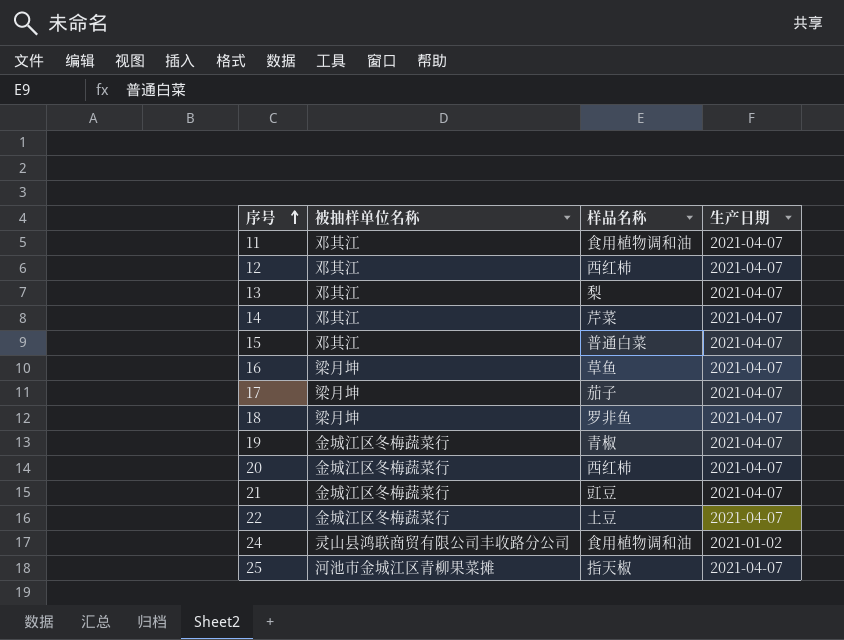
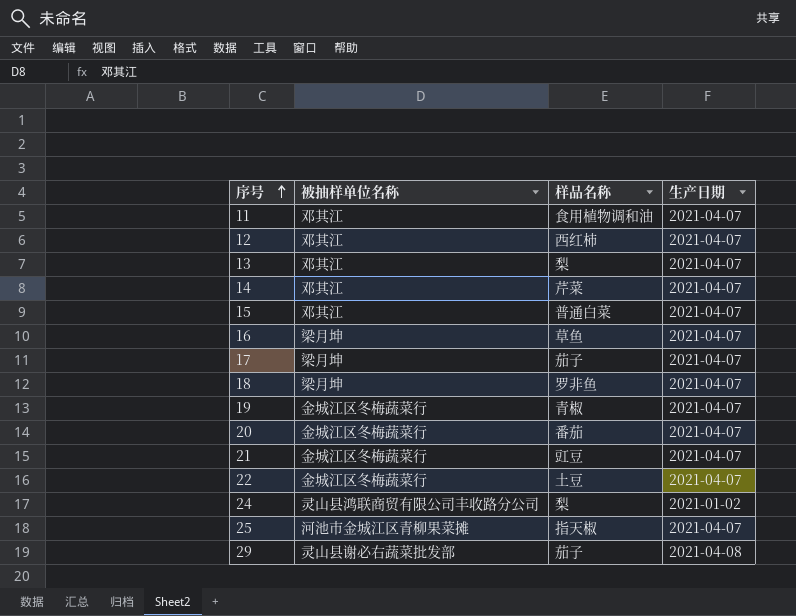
20 | 样品名称: 西红柿 -> 番茄
24 | 样品名称: 食用植物调和油 -> 梨
row 29: none -> 灵山县谢必右蔬菜批发部 | 茄子 | 2021-04-08

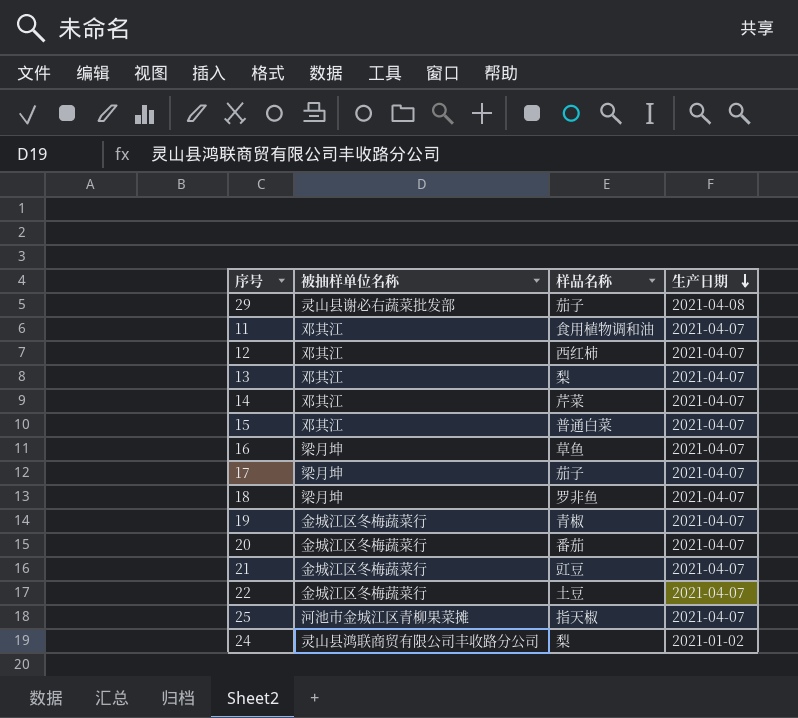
row order: 序号 ascending -> 生产日期 descending

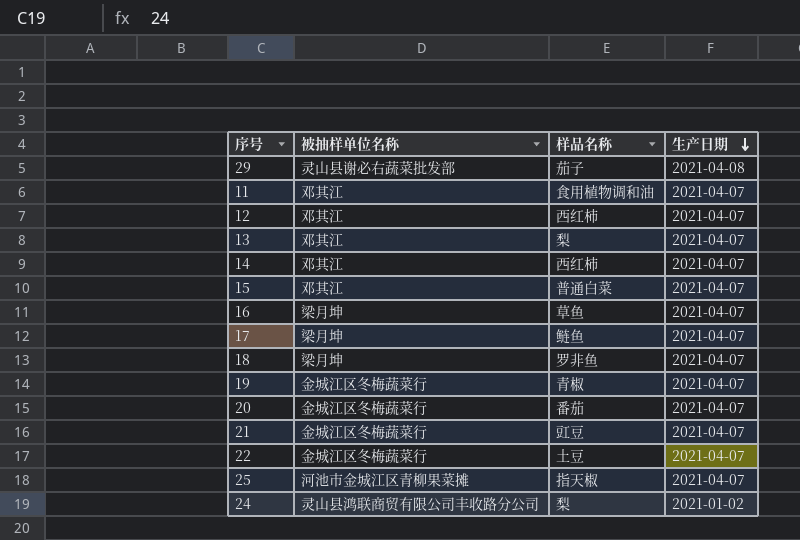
14 | 样品名称: 芹菜 -> 西红柿
17 | 样品名称: 茄子 -> 鲢鱼

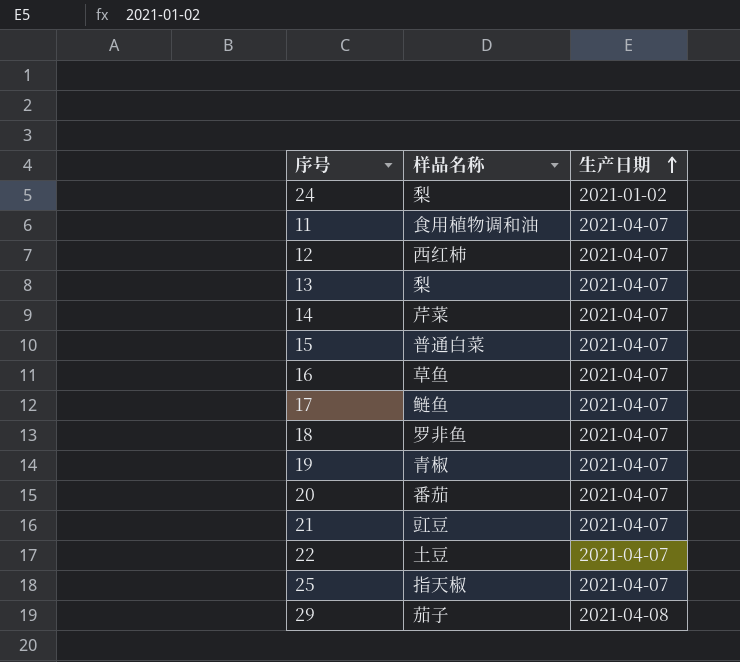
row order: 生产日期 descending -> 生产日期 ascending
column 被抽样单位名称 | position: 2 -> none
14 | 样品名称: 西红柿 -> 芹菜

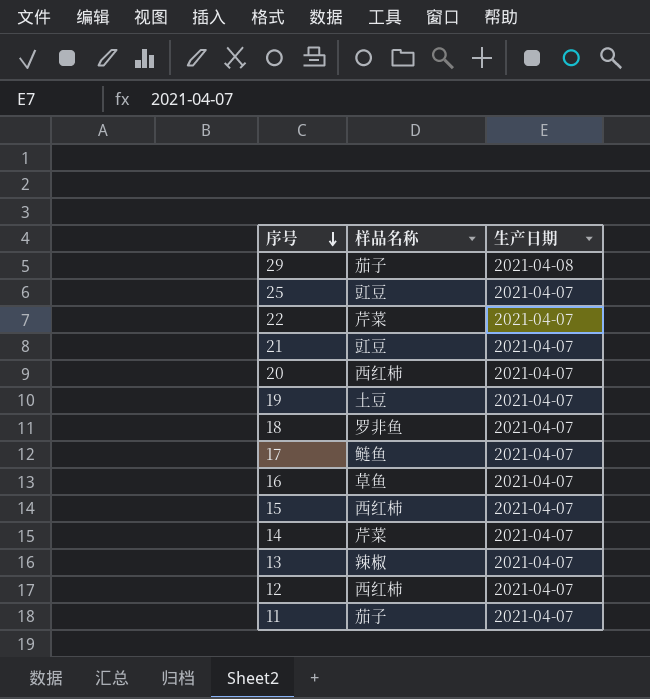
row order: 生产日期 ascending -> 序号 descending
row 24: 梨 | 2021-01-02 -> none
25 | 样品名称: 指天椒 -> 豇豆
22 | 样品名称: 土豆 -> 芹菜
20 | 样品名称: 番茄 -> 西红柿
19 | 样品名称: 青椒 -> 土豆
15 | 样品名称: 普通白菜 -> 西红柿
13 | 样品名称: 梨 -> 辣椒
11 | 样品名称: 食用植物调和油 -> 茄子

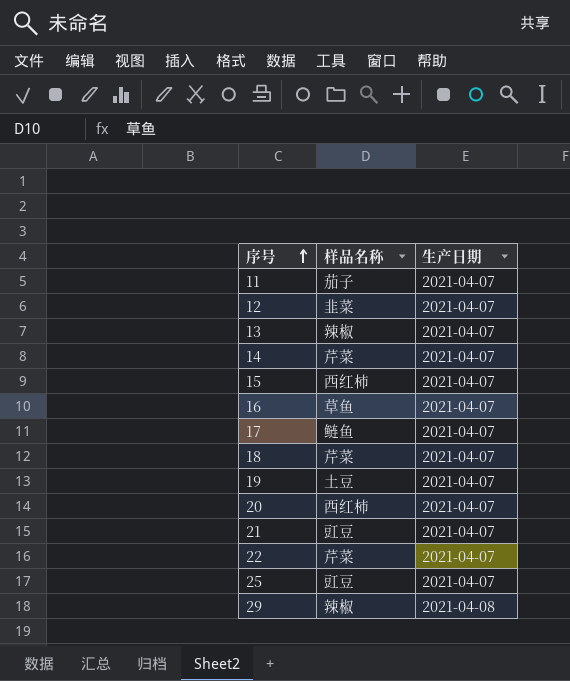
row order: 序号 descending -> 序号 ascending
12 | 样品名称: 西红柿 -> 韭菜
18 | 样品名称: 罗非鱼 -> 芹菜
29 | 样品名称: 茄子 -> 辣椒

